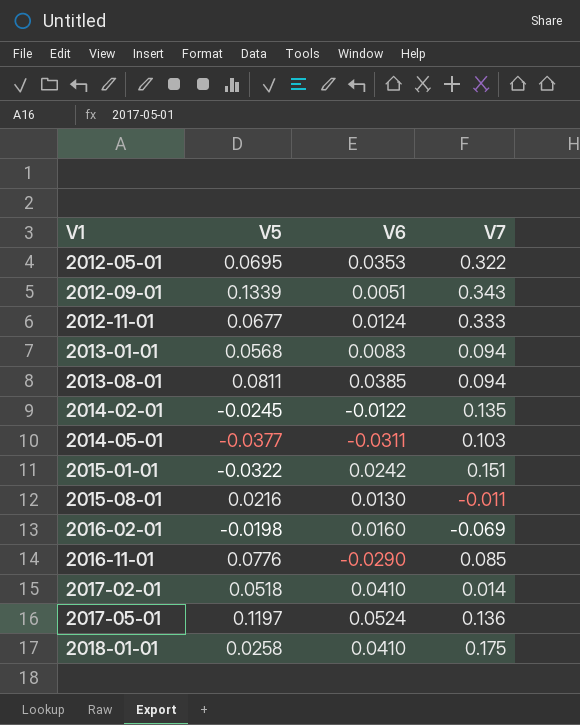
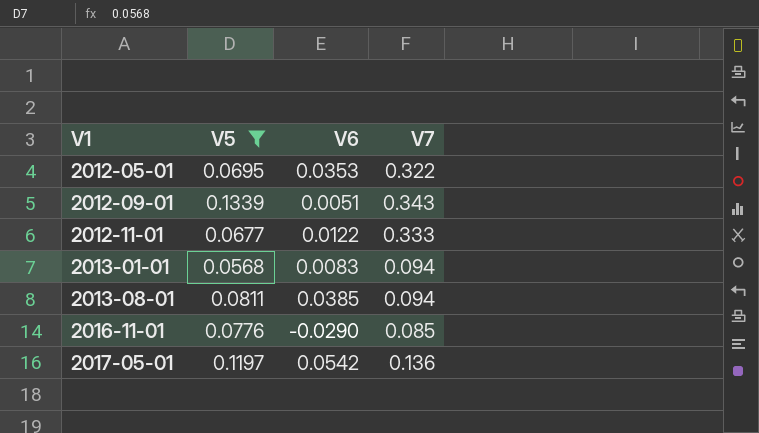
filter: none -> V5 >= 0.0568
2012-11-01 | V6: 0.0124 -> 0.0122
2017-05-01 | V6: 0.0524 -> 0.0542

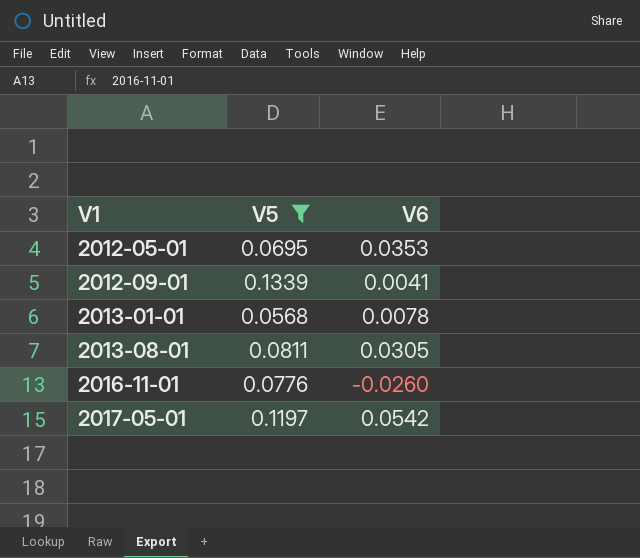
column V7 | position: 4 -> none
row 2012-11-01: 0.0677 | 0.0122 | 0.333 -> none
2012-09-01 | V6: 0.0051 -> 0.0041
2013-01-01 | V6: 0.0083 -> 0.0078
2013-08-01 | V6: 0.0385 -> 0.0305
2016-11-01 | V6: -0.0290 -> -0.0260

